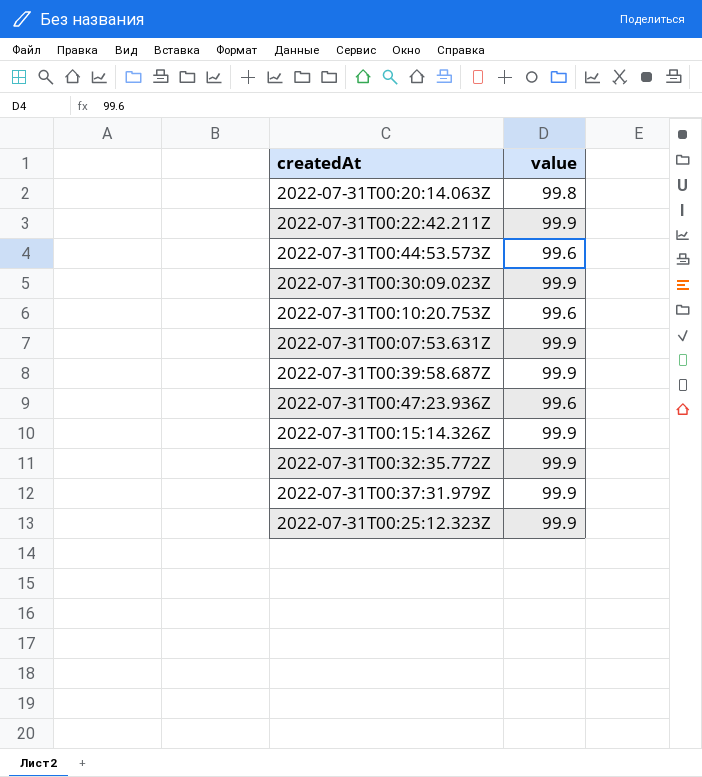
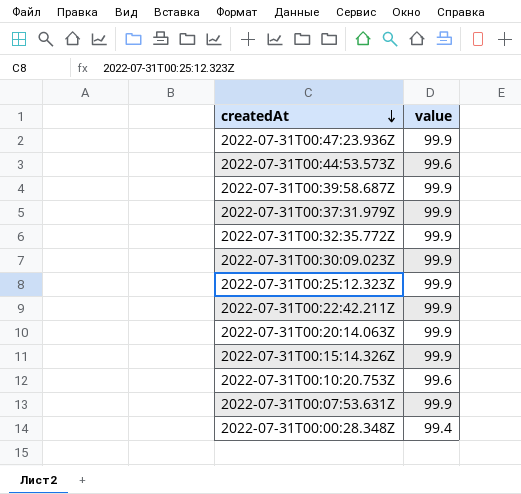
row order: none -> createdAt descending
2022-07-31T00:47:23.936Z | value: 99.6 -> 99.9
2022-07-31T00:20:14.063Z | value: 99.8 -> 99.9
row 2022-07-31T00:00:28.348Z: none -> 99.4

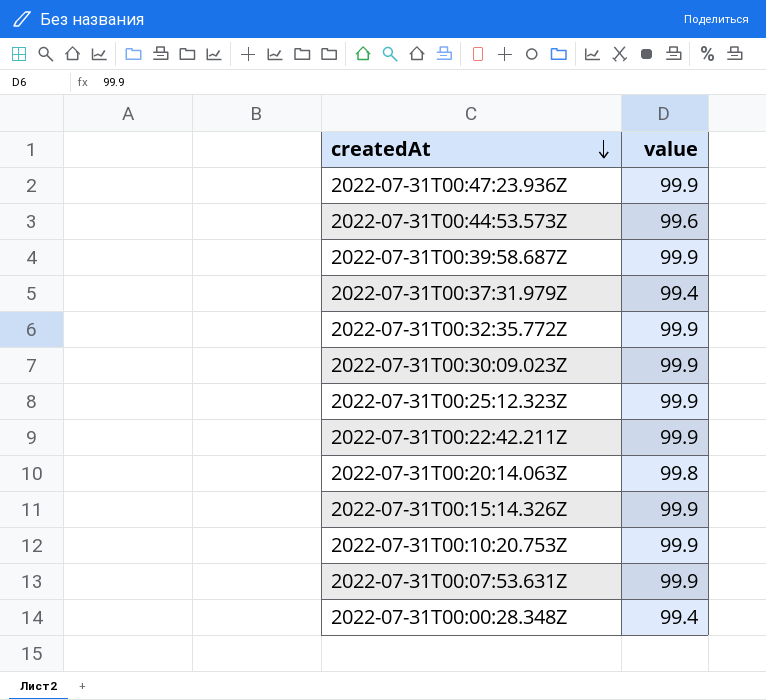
2022-07-31T00:37:31.979Z | value: 99.9 -> 99.4
2022-07-31T00:20:14.063Z | value: 99.9 -> 99.8
2022-07-31T00:10:20.753Z | value: 99.6 -> 99.9

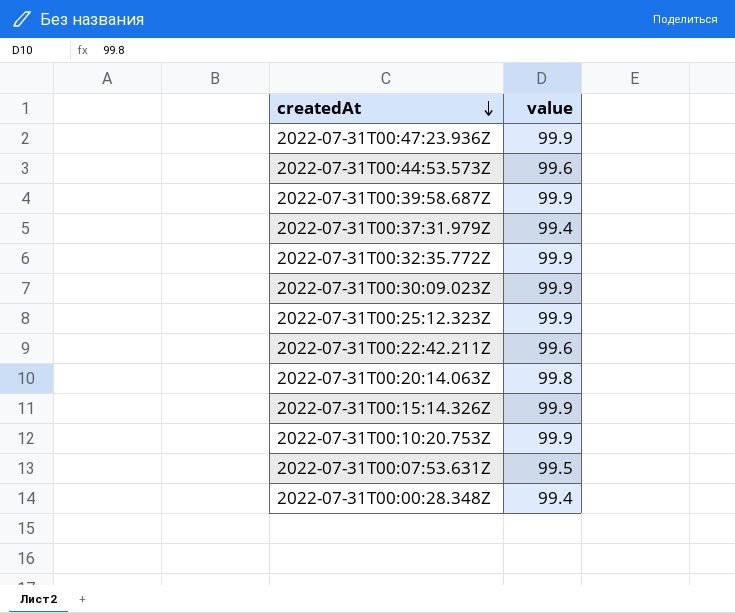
2022-07-31T00:22:42.211Z | value: 99.9 -> 99.6
2022-07-31T00:07:53.631Z | value: 99.9 -> 99.5

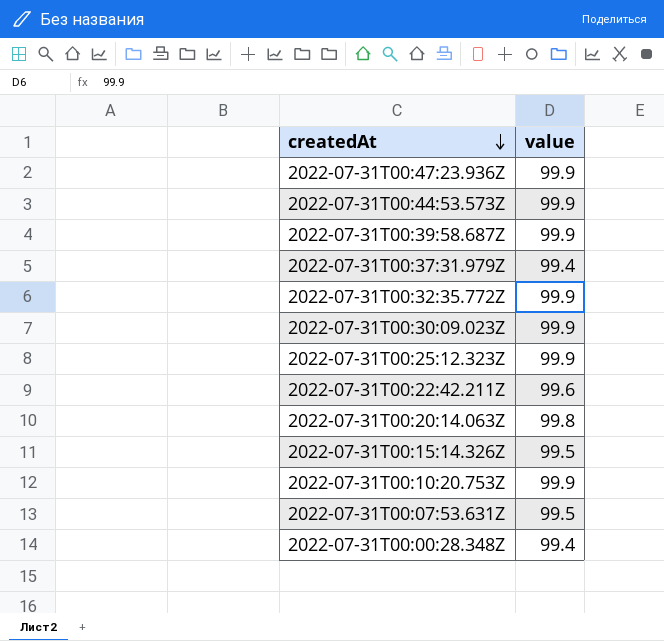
2022-07-31T00:44:53.573Z | value: 99.6 -> 99.9
2022-07-31T00:15:14.326Z | value: 99.9 -> 99.5

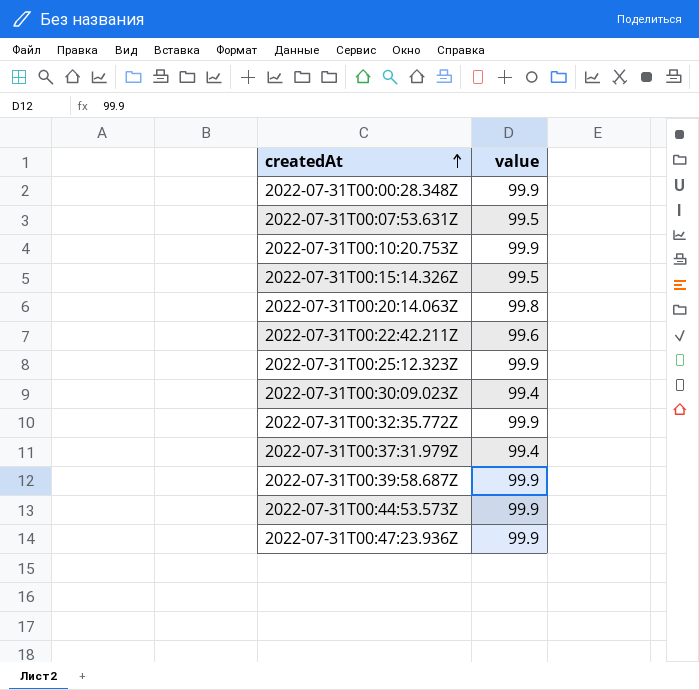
row order: createdAt descending -> createdAt ascending
2022-07-31T00:00:28.348Z | value: 99.4 -> 99.9
2022-07-31T00:30:09.023Z | value: 99.9 -> 99.4

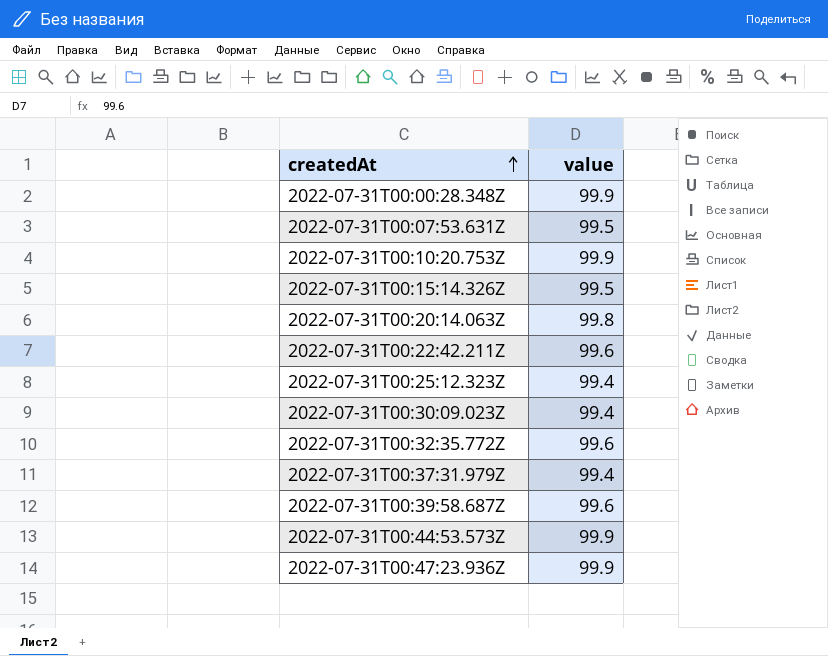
2022-07-31T00:25:12.323Z | value: 99.9 -> 99.4
2022-07-31T00:32:35.772Z | value: 99.9 -> 99.6
2022-07-31T00:39:58.687Z | value: 99.9 -> 99.6

